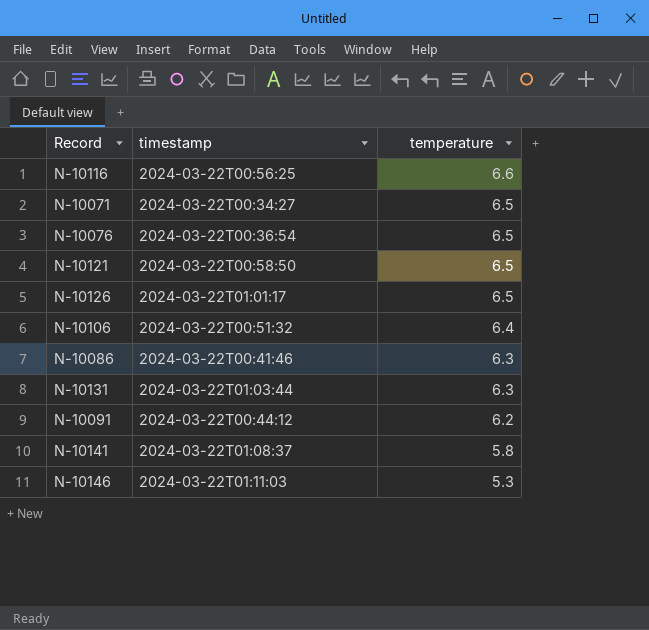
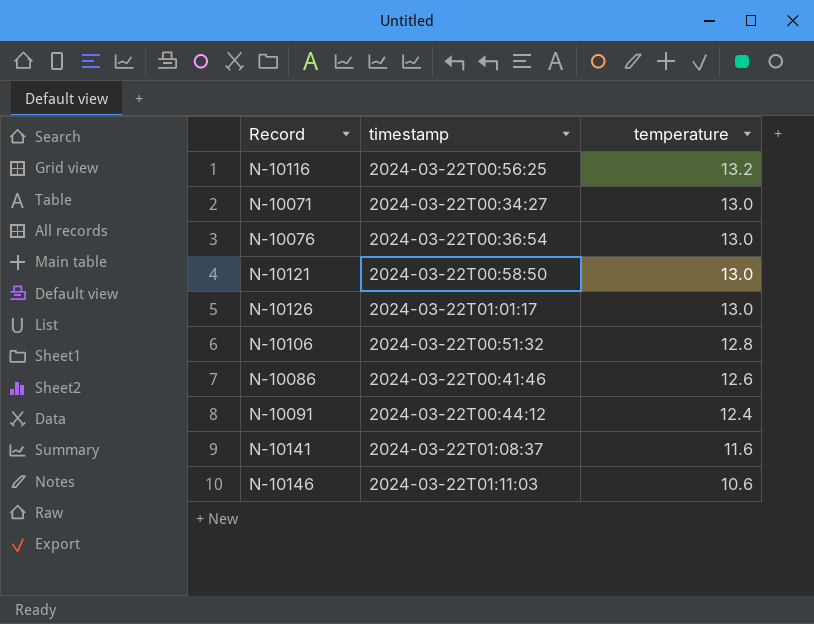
row N-10131: 2024-03-22T01:03:44 | 6.3 -> none
N-10116 | temperature: 6.6 -> 13.2
N-10071 | temperature: 6.5 -> 13.0
N-10076 | temperature: 6.5 -> 13.0
N-10121 | temperature: 6.5 -> 13.0
N-10126 | temperature: 6.5 -> 13.0
N-10106 | temperature: 6.4 -> 12.8
N-10086 | temperature: 6.3 -> 12.6
N-10091 | temperature: 6.2 -> 12.4
N-10141 | temperature: 5.8 -> 11.6
N-10146 | temperature: 5.3 -> 10.6

